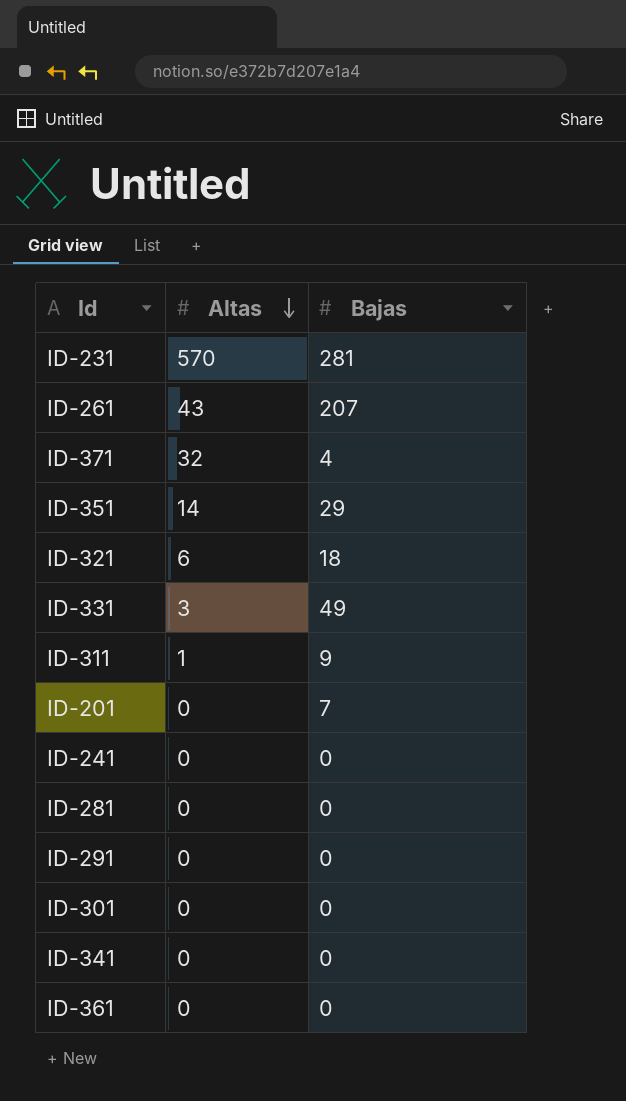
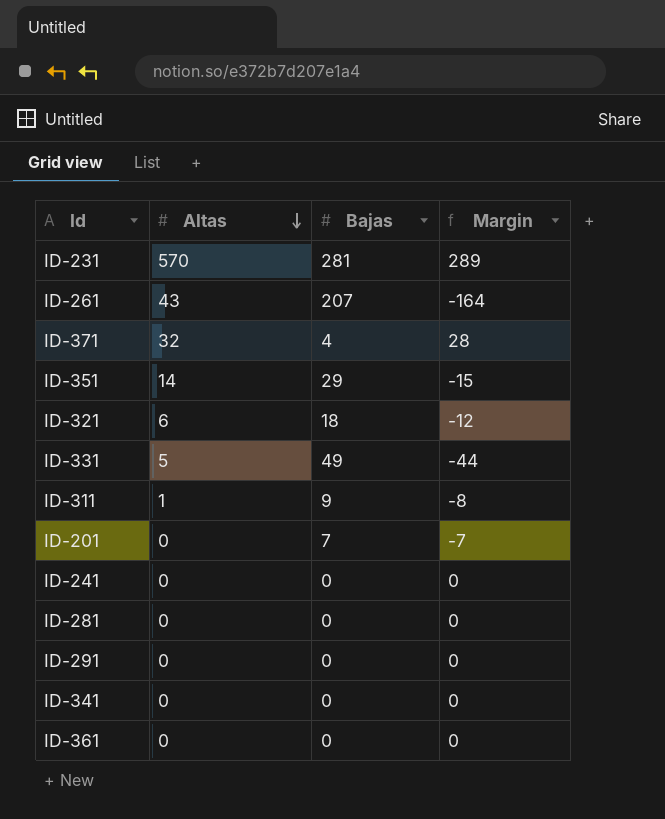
column Margin | formula: none -> [Altas] - [Bajas]
row ID-301: 0 | 0 -> none
ID-331 | Altas: 3 -> 5

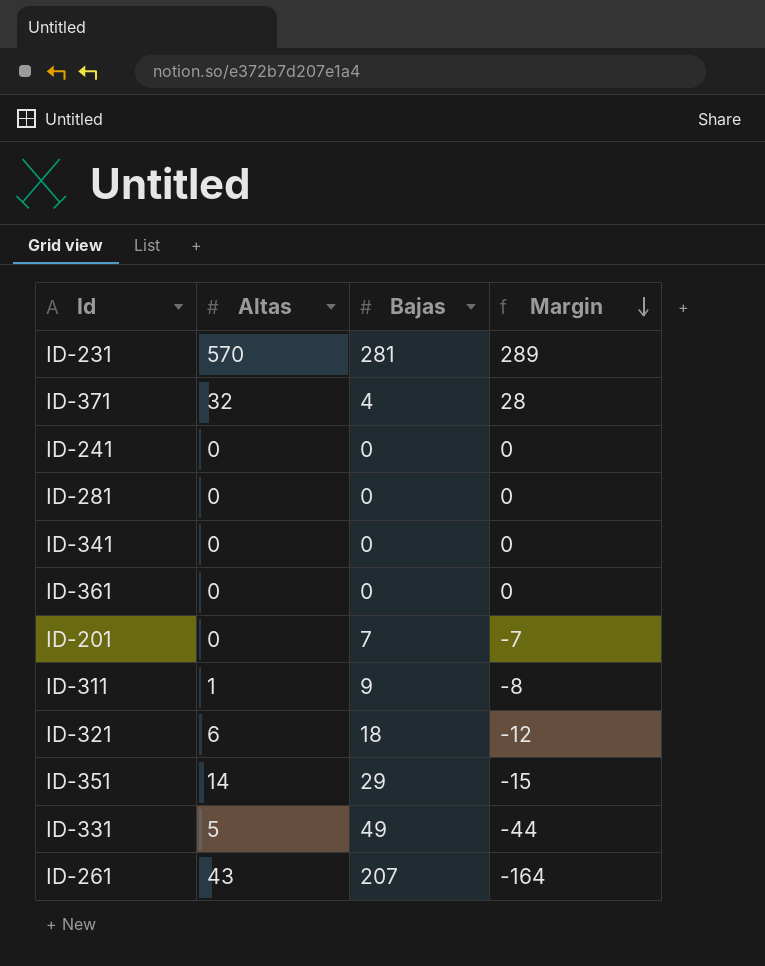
row order: Altas descending -> Margin descending
row ID-291: 0 | 0 | 0 -> none

